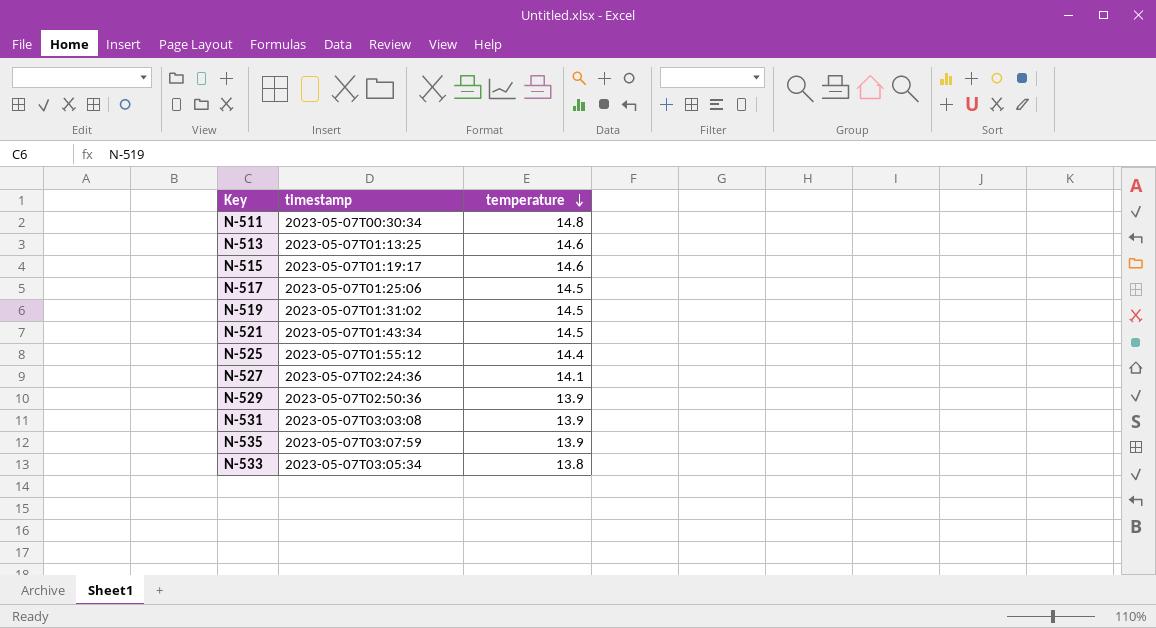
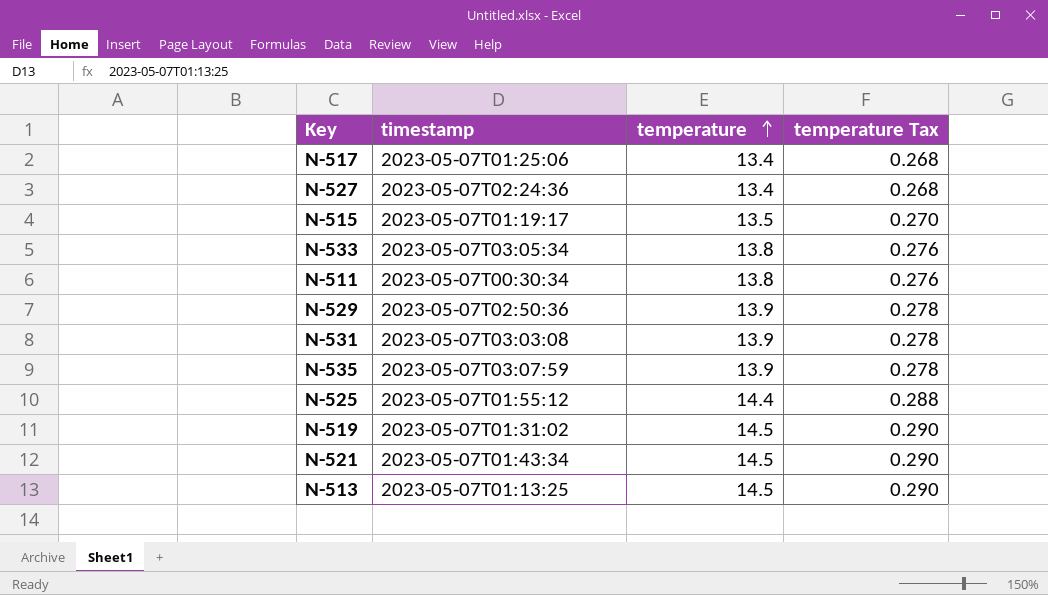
row order: temperature descending -> temperature ascending
column temperature Tax | formula: none -> [temperature] * 0.02
N-517 | temperature: 14.5 -> 13.4
N-527 | temperature: 14.1 -> 13.4
N-515 | temperature: 14.6 -> 13.5
N-511 | temperature: 14.8 -> 13.8
N-513 | temperature: 14.6 -> 14.5

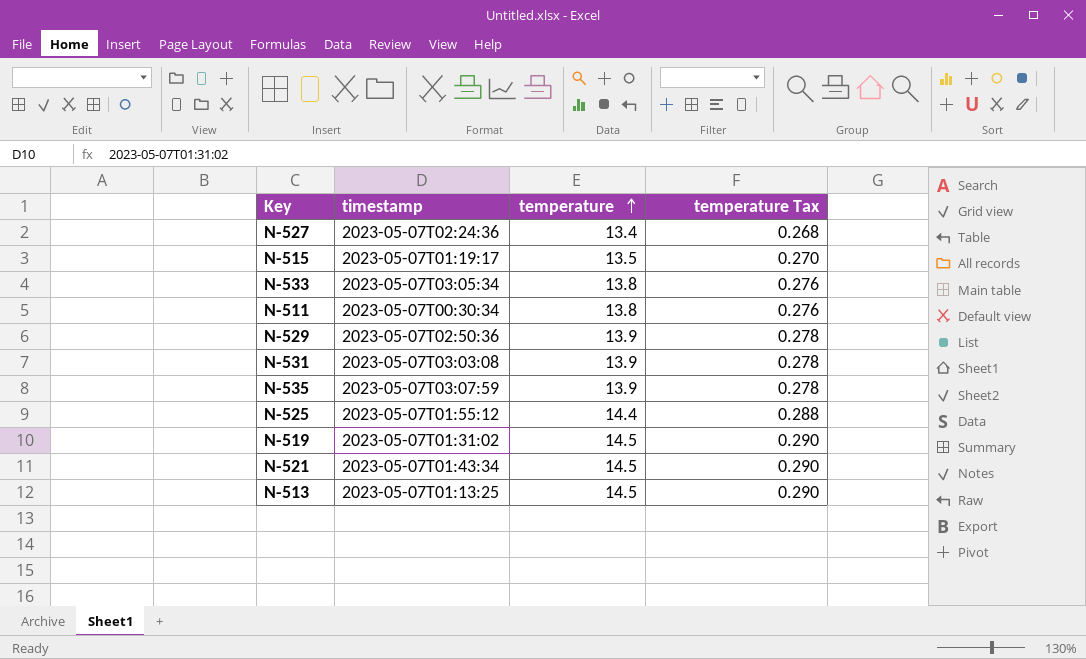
row N-517: 2023-05-07T01:25:06 | 13.4 | 0.268 -> none

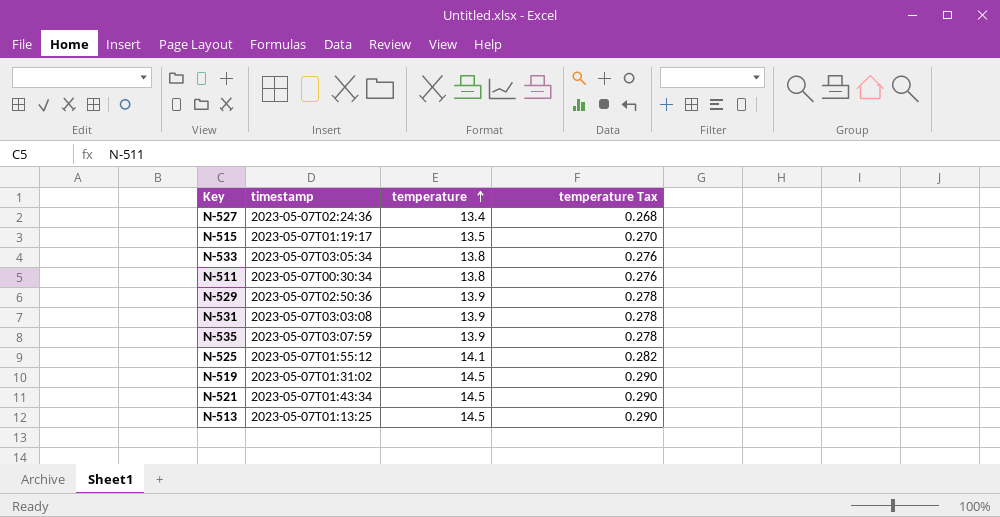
N-525 | temperature: 14.4 -> 14.1
N-525 | temperature Tax: 0.288 -> 0.282

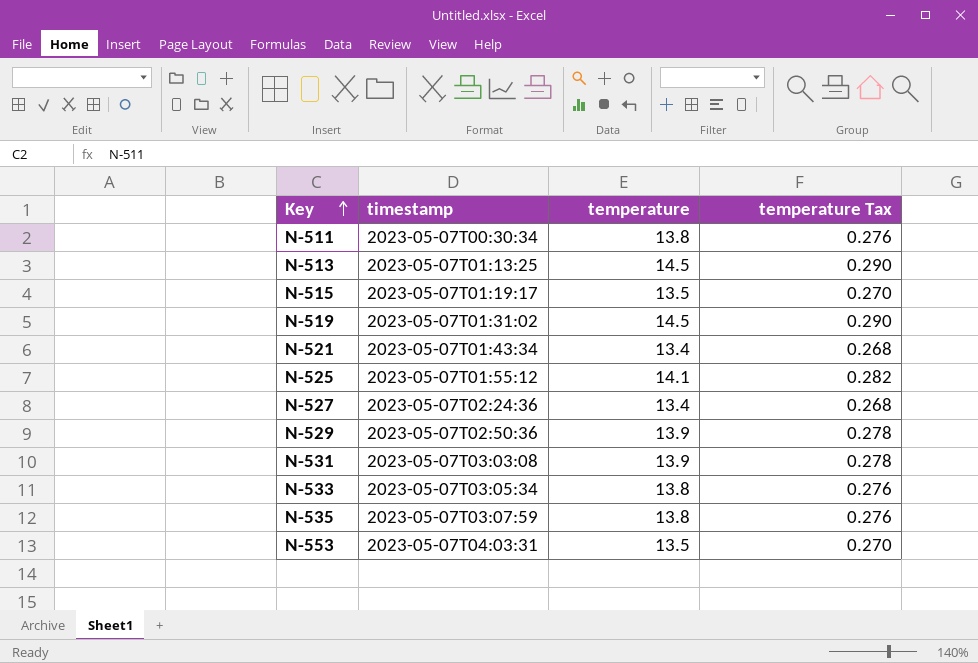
row order: temperature ascending -> Key ascending
N-521 | temperature: 14.5 -> 13.4
N-521 | temperature Tax: 0.290 -> 0.268
N-535 | temperature: 13.9 -> 13.8
N-535 | temperature Tax: 0.278 -> 0.276
row N-553: none -> 2023-05-07T04:03:31 | 13.5 | 0.270

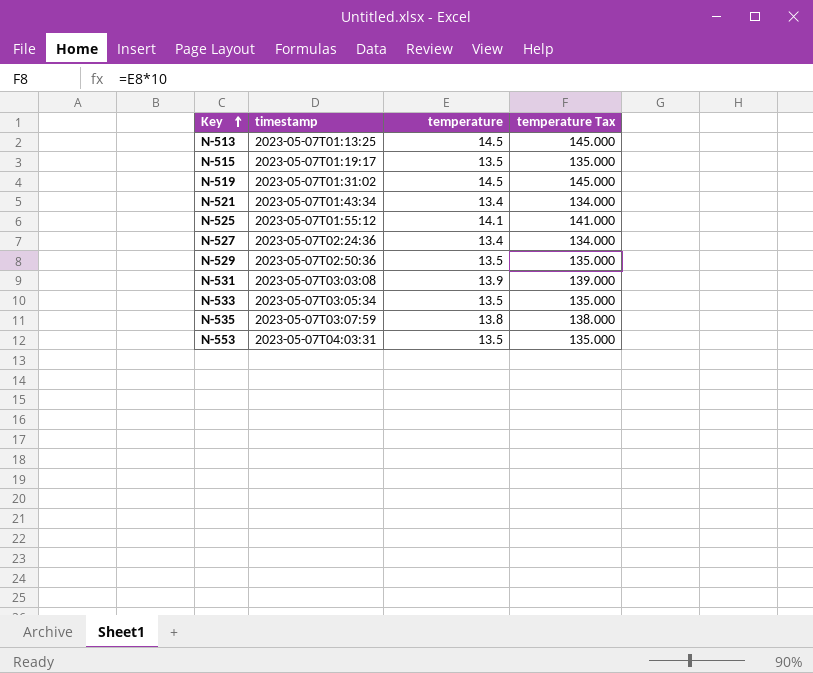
column temperature Tax | formula: [temperature] * 0.02 -> [temperature] * 10
row N-511: 2023-05-07T00:30:34 | 13.8 | 0.276 -> none
N-529 | temperature: 13.9 -> 13.5
N-533 | temperature: 13.8 -> 13.5

